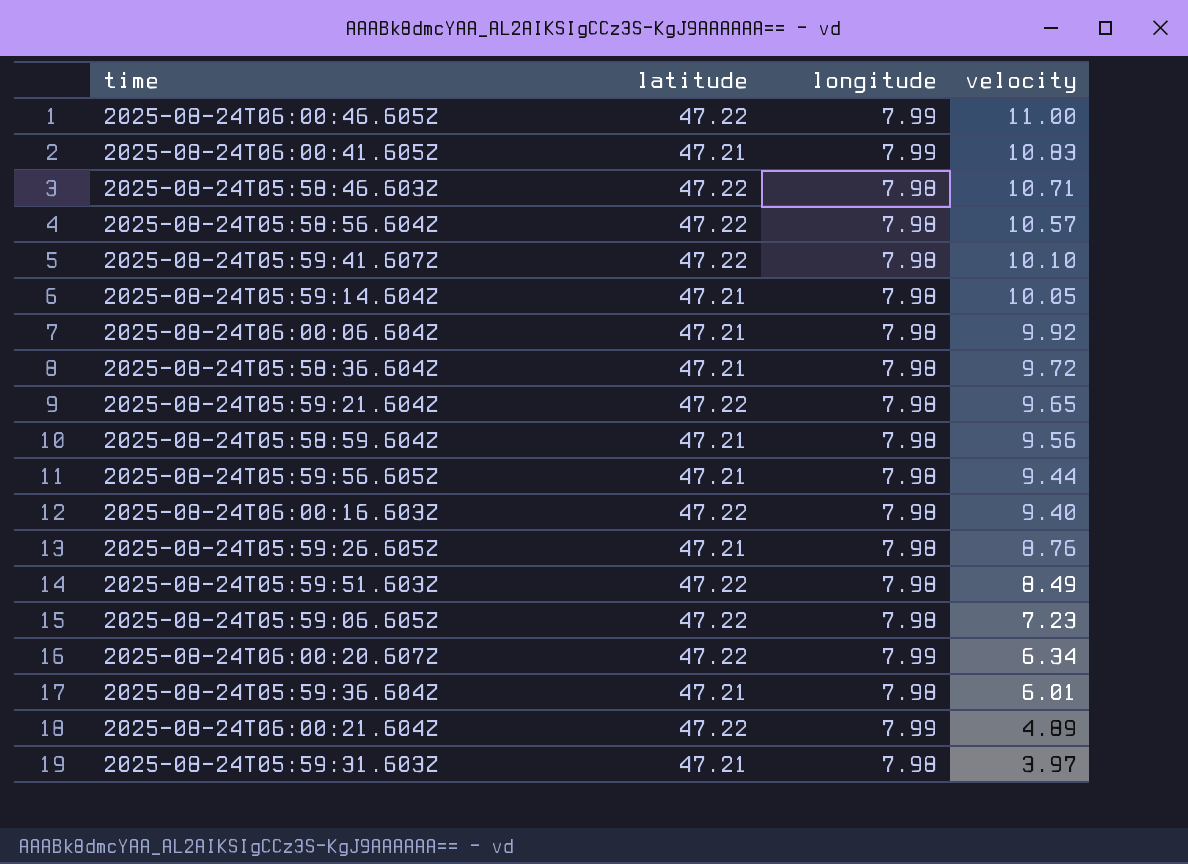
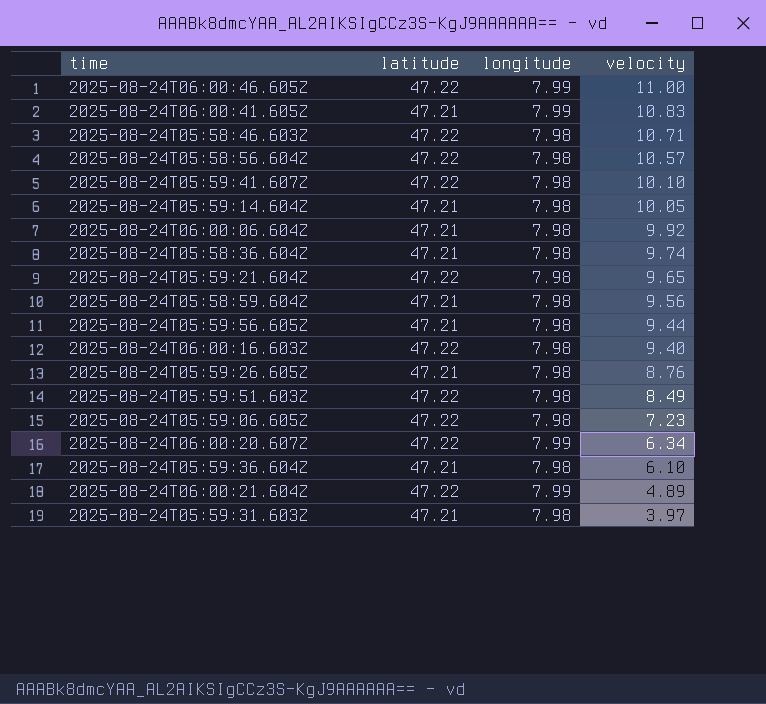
2025-08-24T05:58:36.604Z | velocity: 9.72 -> 9.74
2025-08-24T05:59:36.604Z | velocity: 6.01 -> 6.10

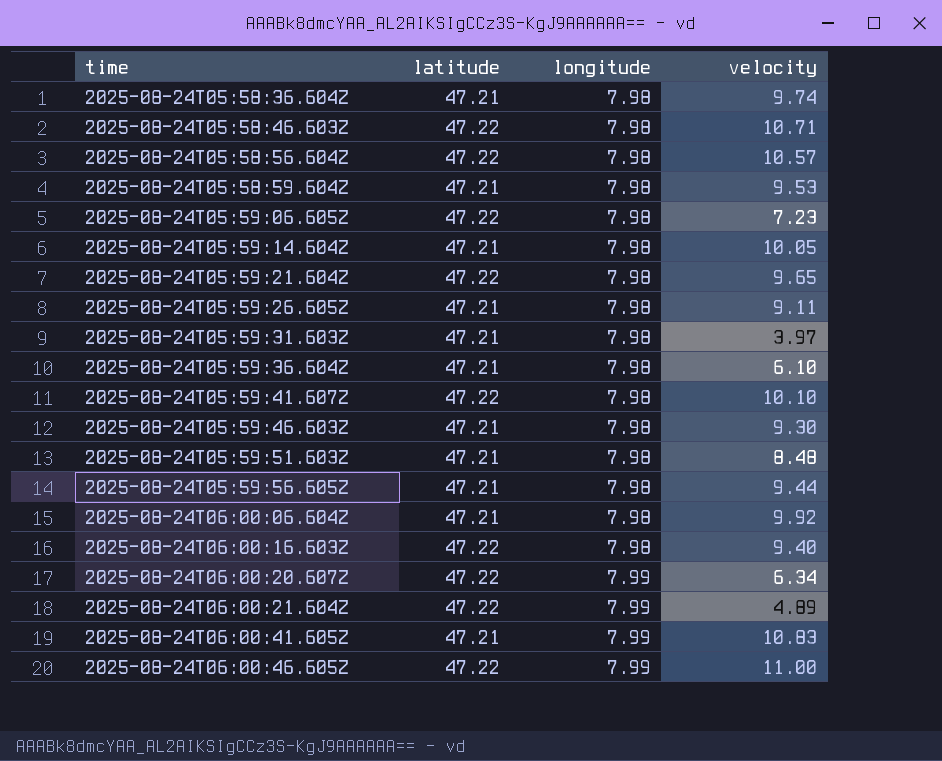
row order: velocity descending -> time ascending
2025-08-24T05:58:59.604Z | velocity: 9.56 -> 9.53
2025-08-24T05:59:26.605Z | velocity: 8.76 -> 9.11
row 2025-08-24T05:59:46.603Z: none -> 47.21 | 7.98 | 9.30
2025-08-24T05:59:51.603Z | latitude: 47.22 -> 47.21
2025-08-24T05:59:51.603Z | velocity: 8.49 -> 8.48

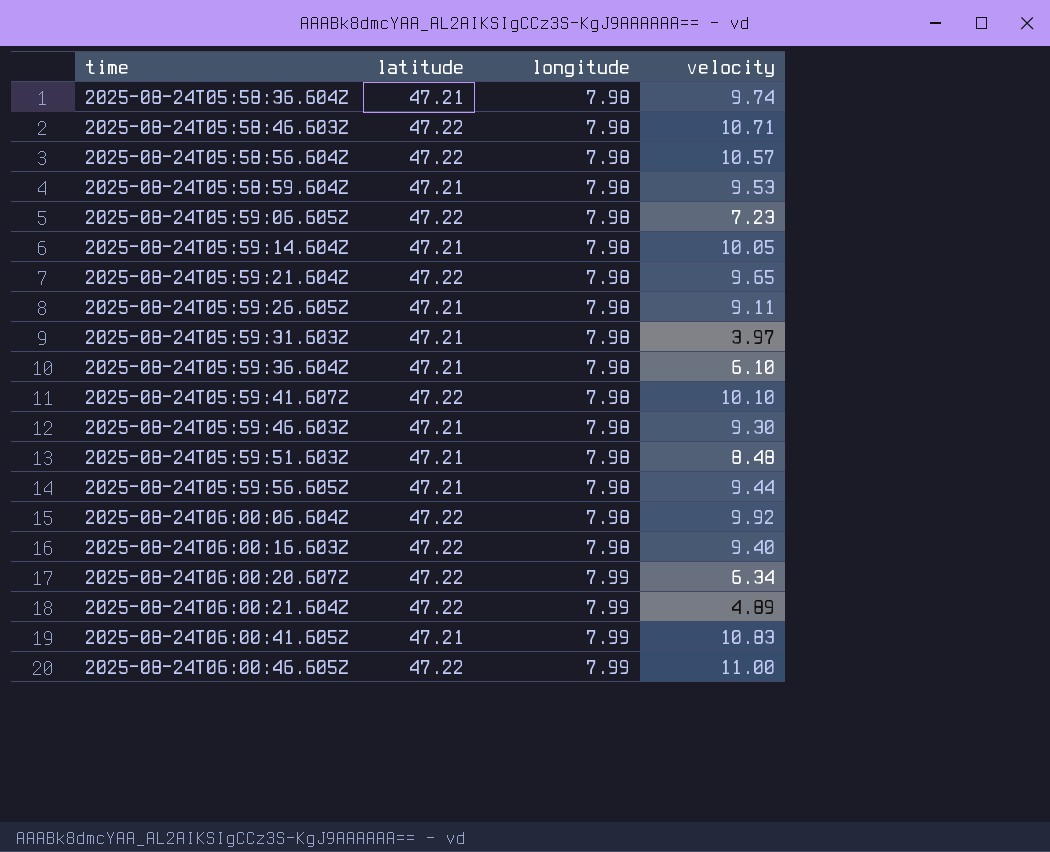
2025-08-24T06:00:06.604Z | latitude: 47.21 -> 47.22

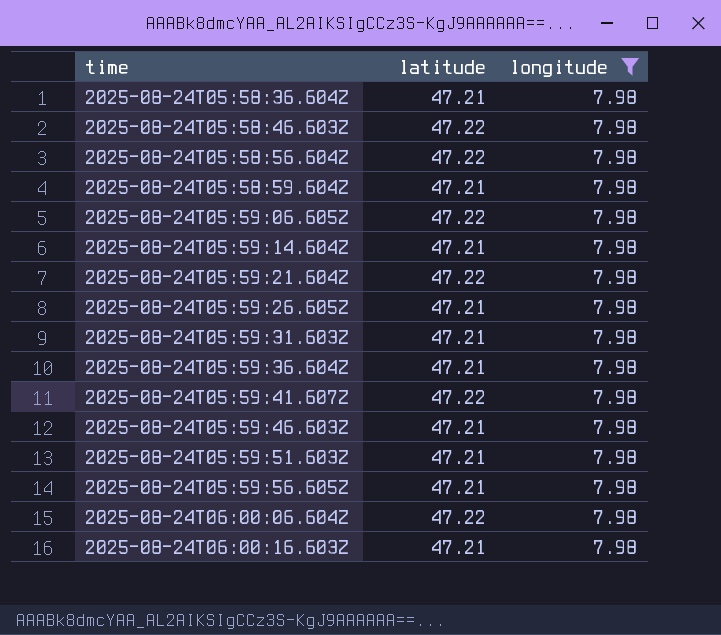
filter: none -> longitude = 7.98
column velocity | position: 4 -> none
2025-08-24T06:00:16.603Z | latitude: 47.22 -> 47.21

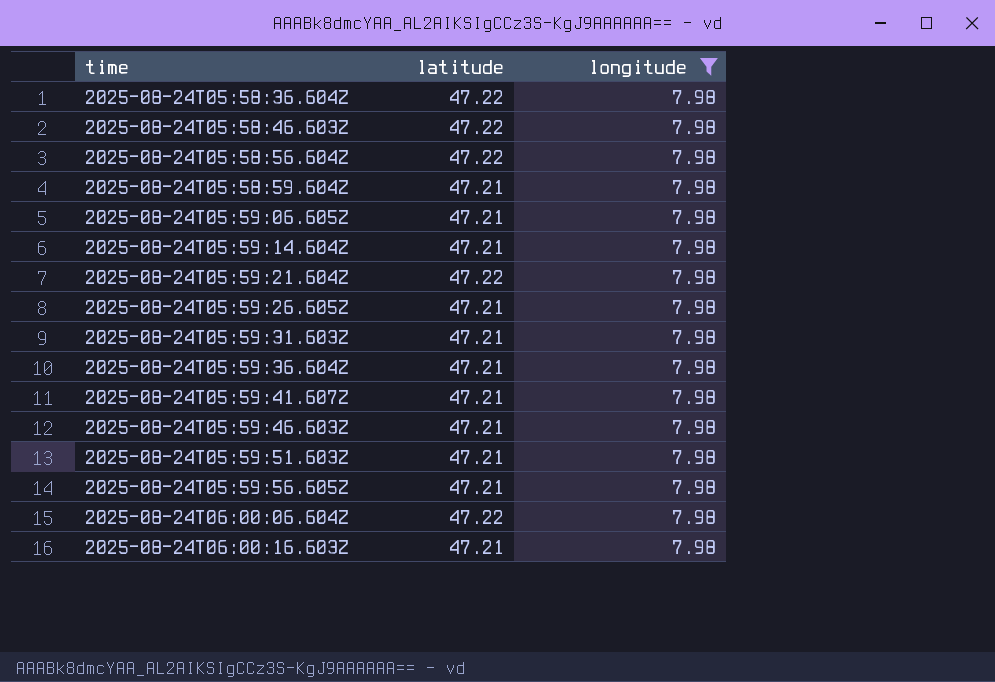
2025-08-24T05:58:36.604Z | latitude: 47.21 -> 47.22
2025-08-24T05:59:06.605Z | latitude: 47.22 -> 47.21
2025-08-24T05:59:41.607Z | latitude: 47.22 -> 47.21

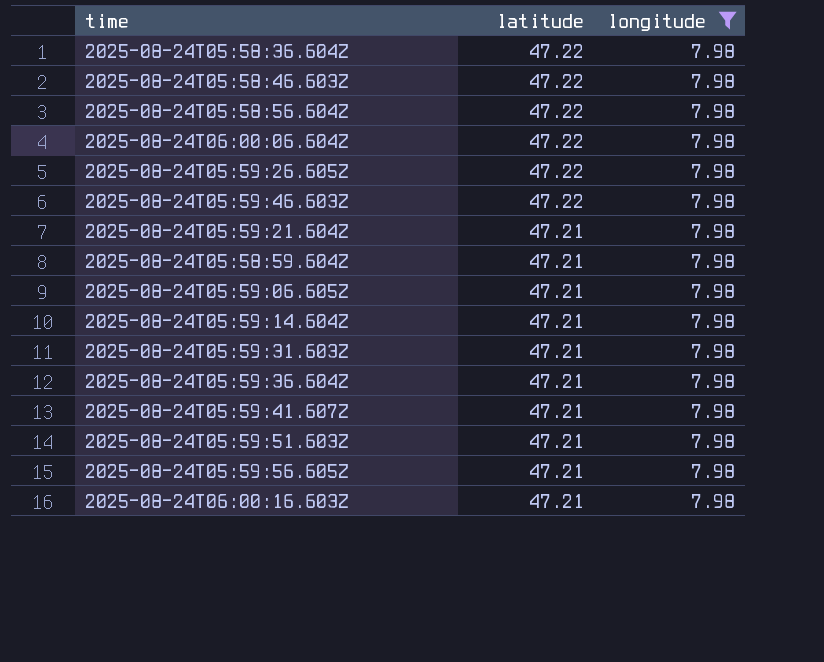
row order: time ascending -> latitude descending
2025-08-24T05:59:26.605Z | latitude: 47.21 -> 47.22
2025-08-24T05:59:46.603Z | latitude: 47.21 -> 47.22
2025-08-24T05:59:21.604Z | latitude: 47.22 -> 47.21

